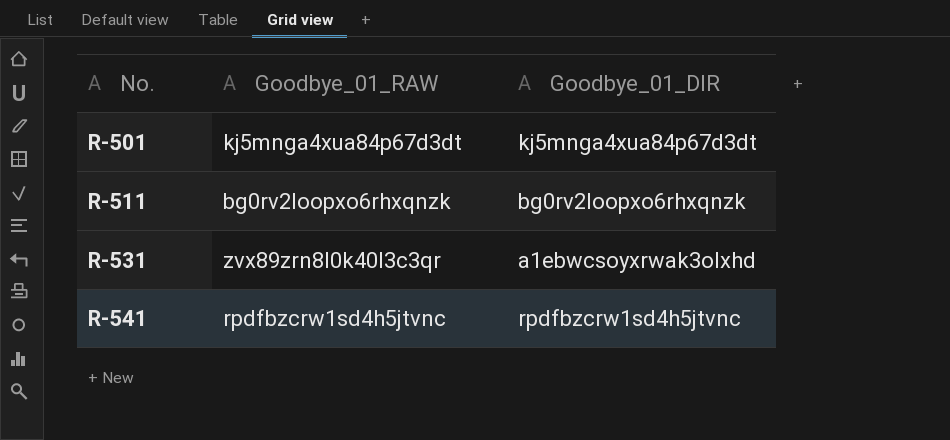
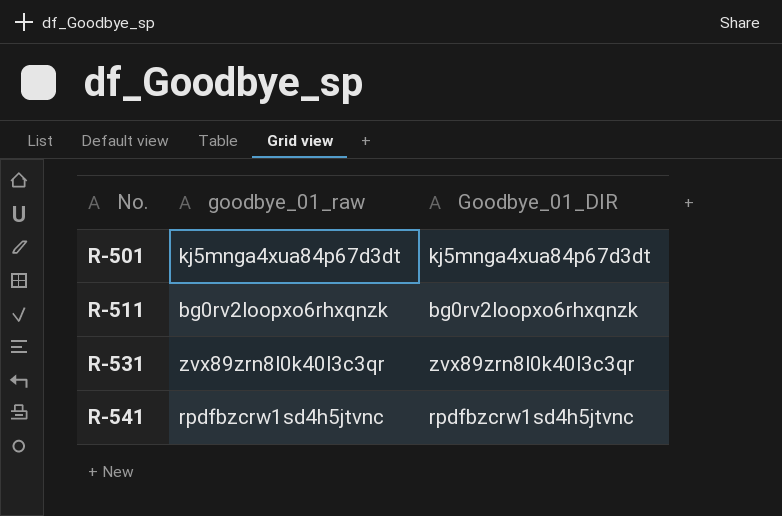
column name: Goodbye_01_RAW -> goodbye_01_raw
R-531 | Goodbye_01_DIR: a1ebwcsoyxrwak3olxhd -> zvx89zrn8l0k40l3c3qr

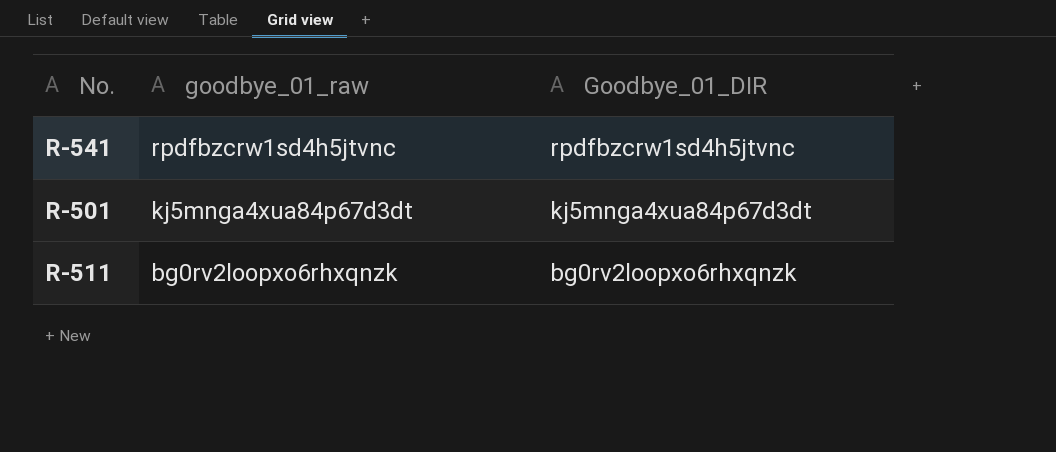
row order: No. ascending -> goodbye_01_raw descending
row R-531: zvx89zrn8l0k40l3c3qr | zvx89zrn8l0k40l3c3qr -> none

